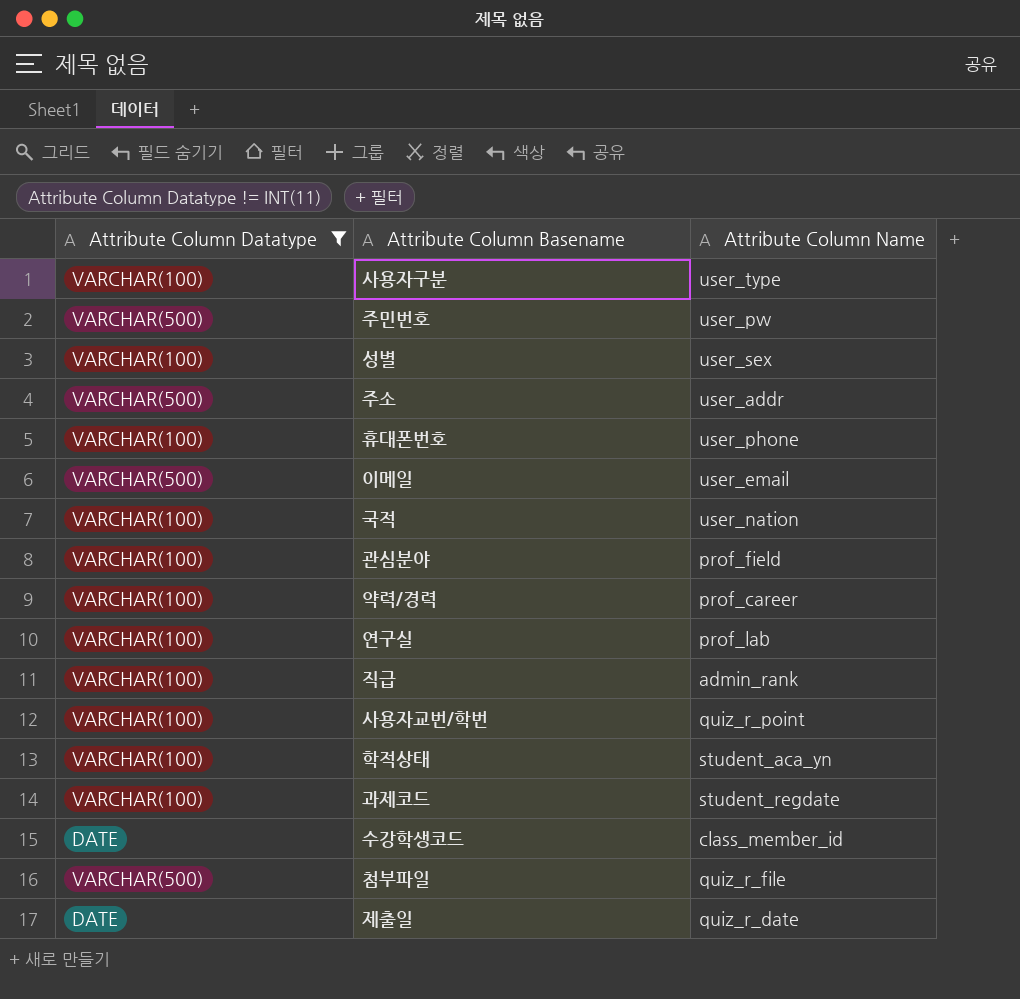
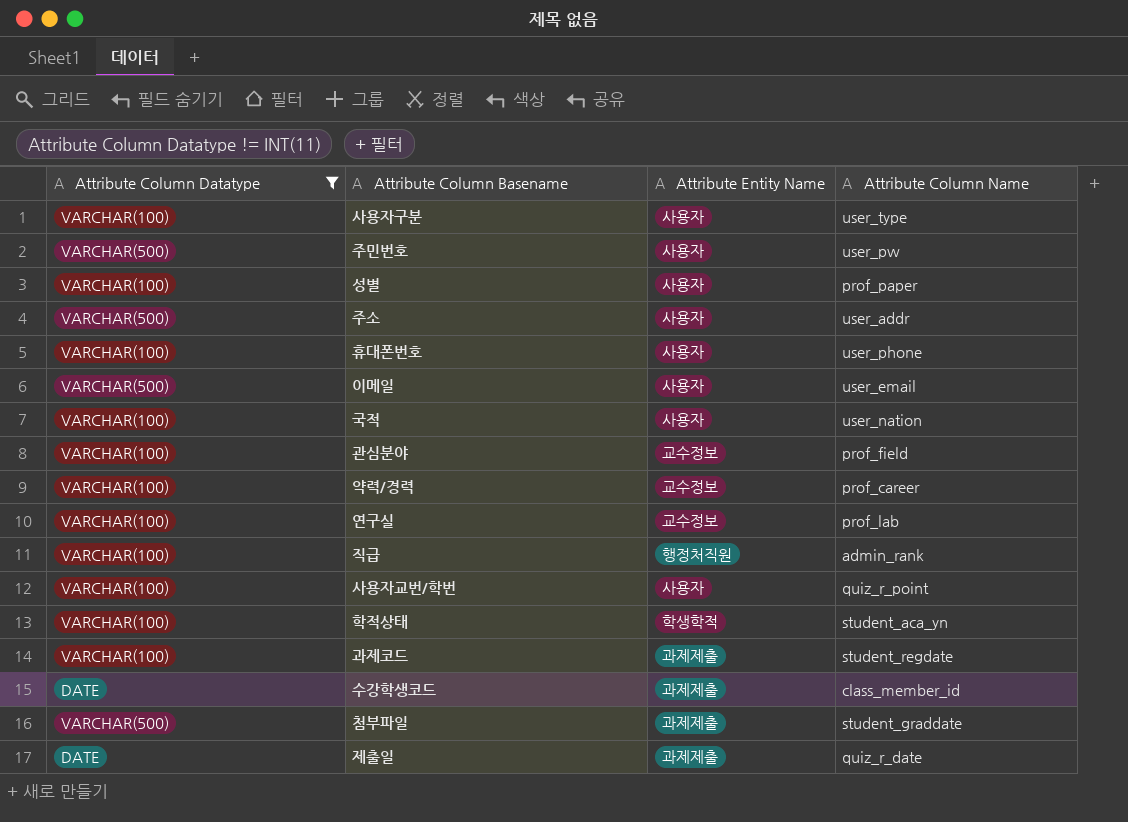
column Attribute Entity Name | position: none -> 3
성별 | Attribute Column Name: user_sex -> prof_paper
첨부파일 | Attribute Column Name: quiz_r_file -> student_graddate

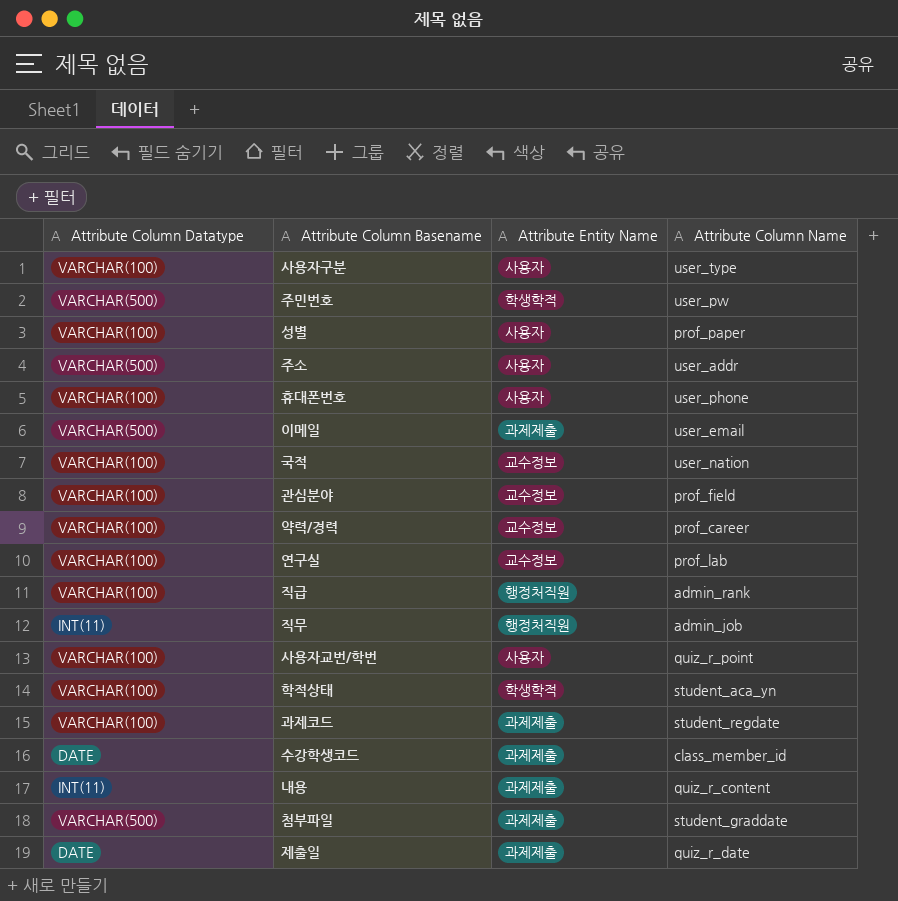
filter: Attribute Column Datatype != INT(11) -> none
주민번호 | Attribute Entity Name: 사용자 -> 학생학적
이메일 | Attribute Entity Name: 사용자 -> 과제제출
국적 | Attribute Entity Name: 사용자 -> 교수정보

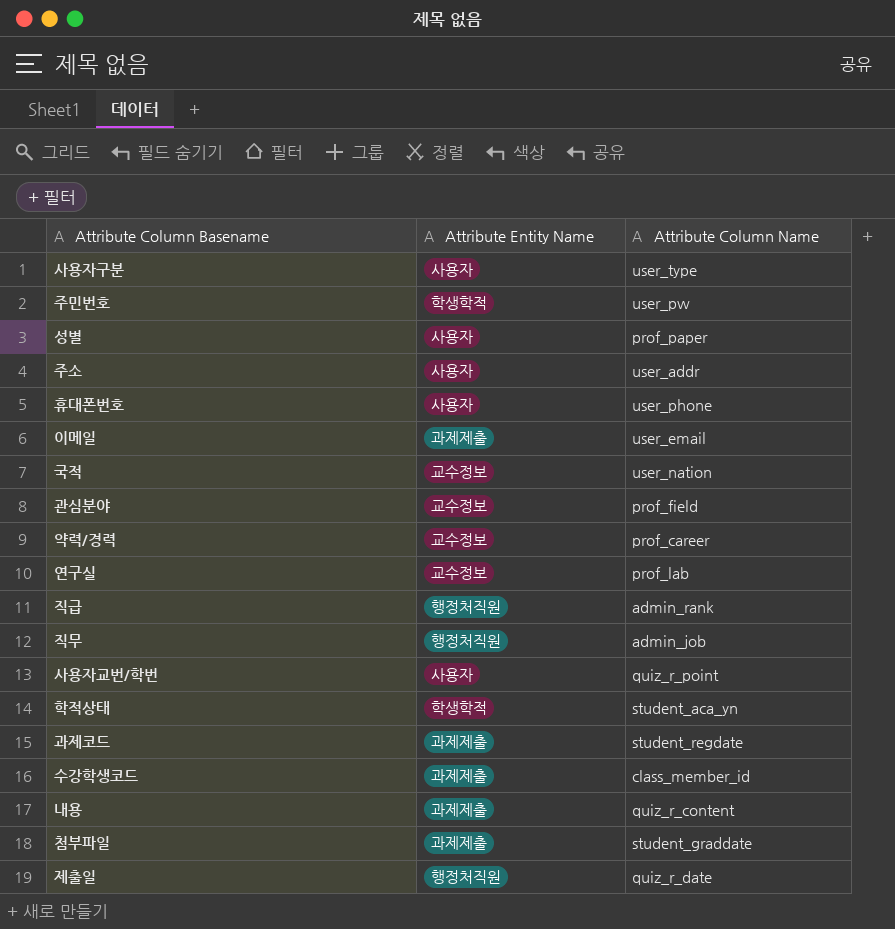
column Attribute Column Datatype | position: 1 -> none
제출일 | Attribute Entity Name: 과제제출 -> 행정처직원

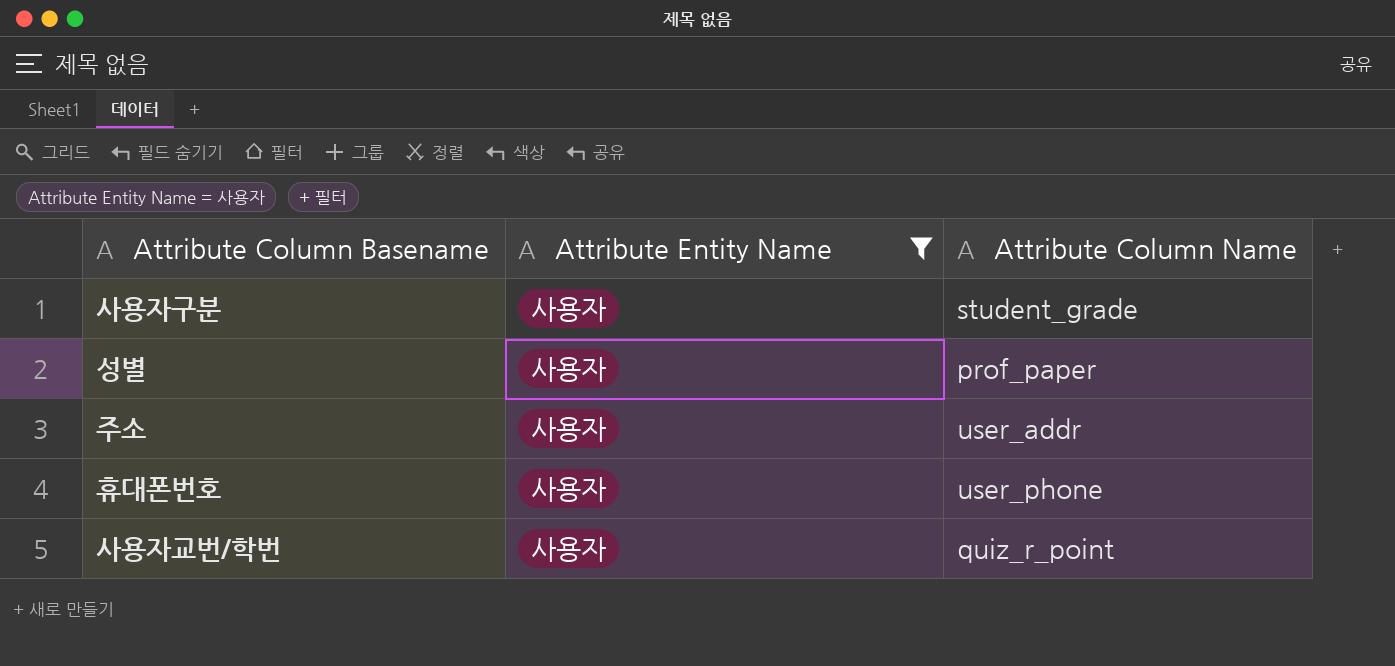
filter: none -> Attribute Entity Name = 사용자
사용자구분 | Attribute Column Name: user_type -> student_grade

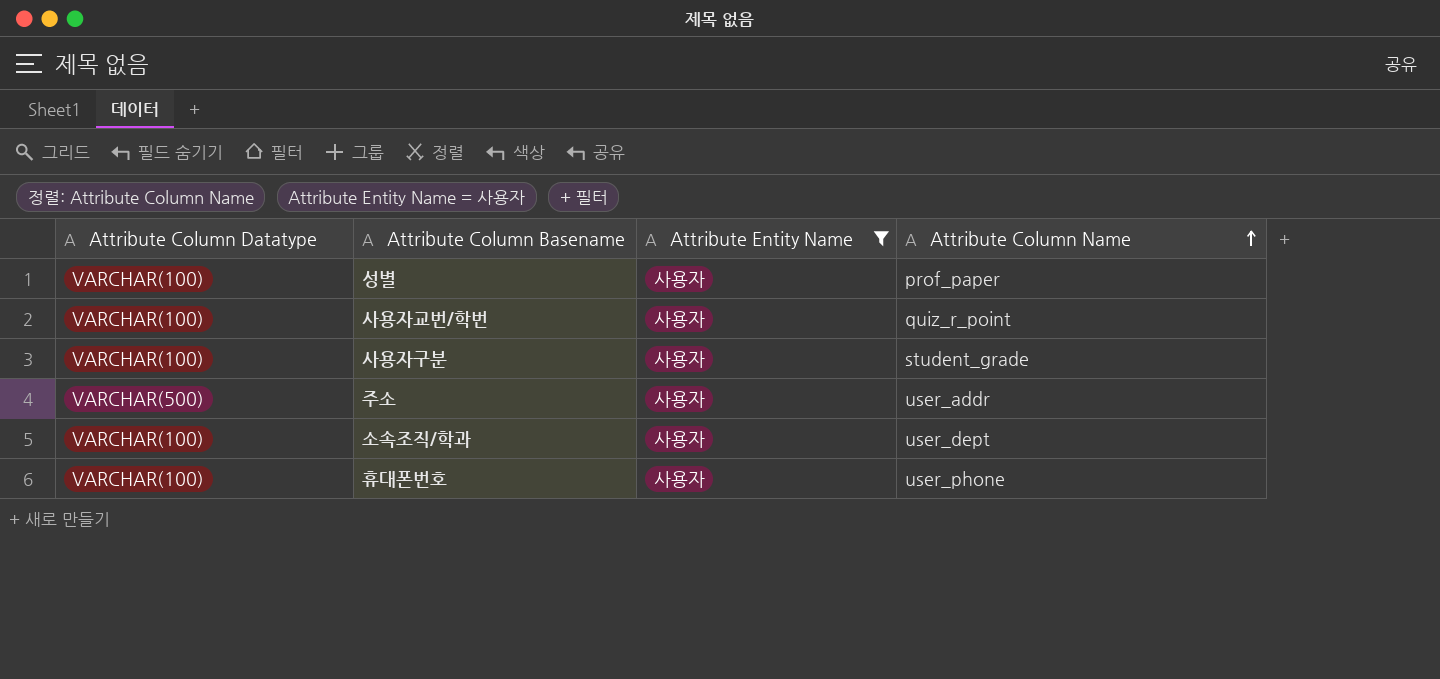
row order: none -> Attribute Column Name ascending
column Attribute Column Datatype | position: none -> 1
row 소속조직/학과: none -> VARCHAR(100) | 사용자 | user_dept

